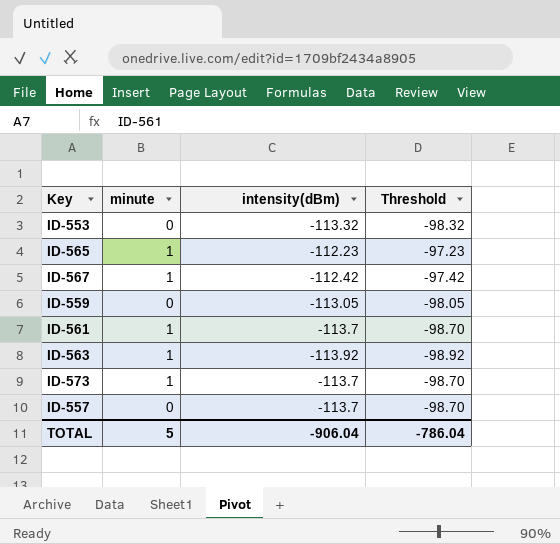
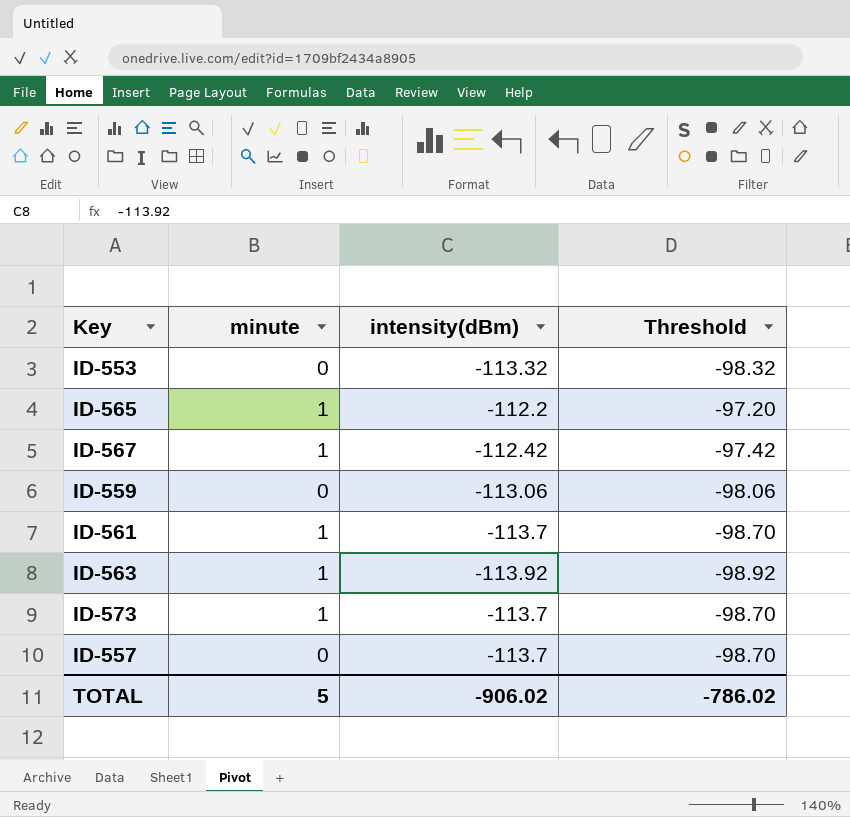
ID-565 | intensity(dBm): -112.23 -> -112.2
ID-565 | Threshold: -97.23 -> -97.20
ID-559 | intensity(dBm): -113.05 -> -113.06
ID-559 | Threshold: -98.05 -> -98.06
TOTAL | intensity(dBm): -906.04 -> -906.02
TOTAL | Threshold: -786.04 -> -786.02

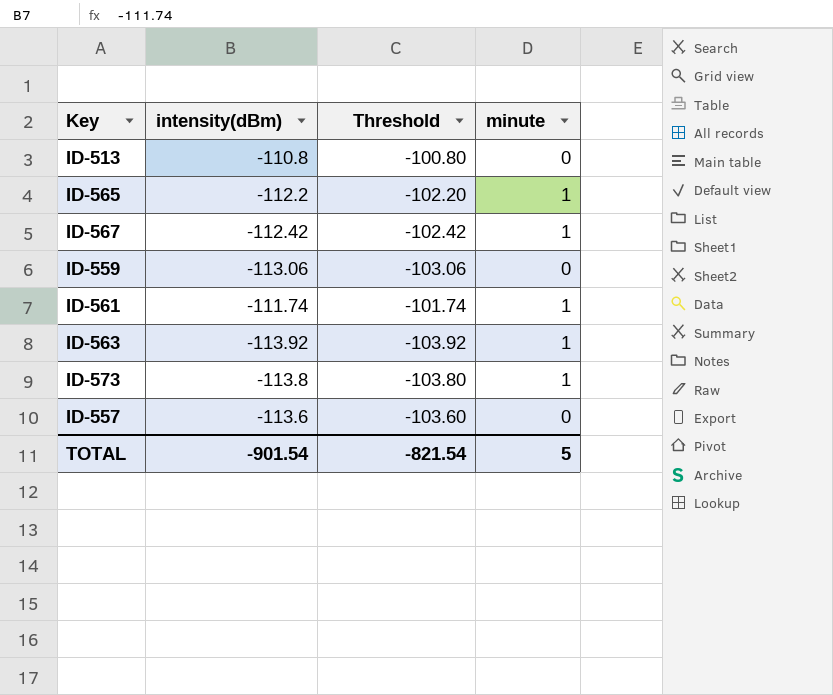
column Threshold | formula: [intensity(dBm)] + 15 -> [intensity(dBm)] + 10
column minute | position: 2 -> 4
row ID-553: 0 | -113.32 | -98.32 -> none
row ID-513: none -> -110.8 | -100.80 | 0
ID-561 | intensity(dBm): -113.7 -> -111.74
ID-573 | intensity(dBm): -113.7 -> -113.8
ID-557 | intensity(dBm): -113.7 -> -113.6
TOTAL | intensity(dBm): -906.02 -> -901.54
TOTAL | Threshold: -786.02 -> -821.54

